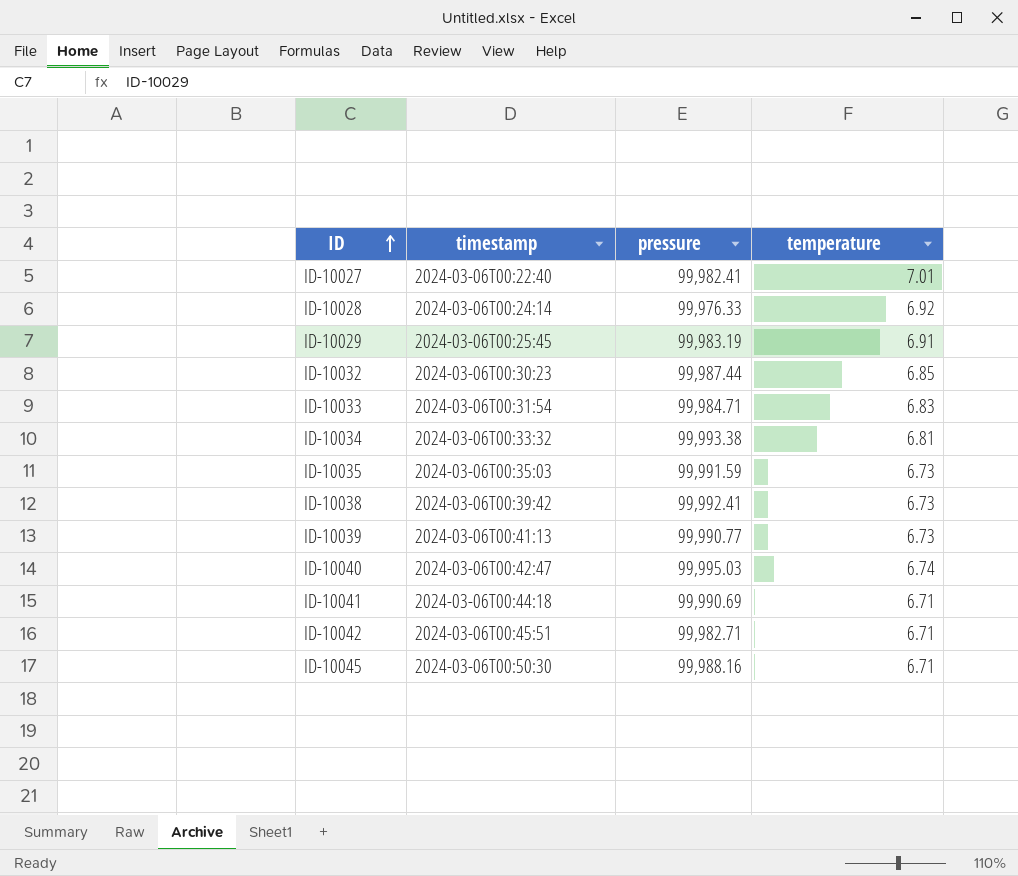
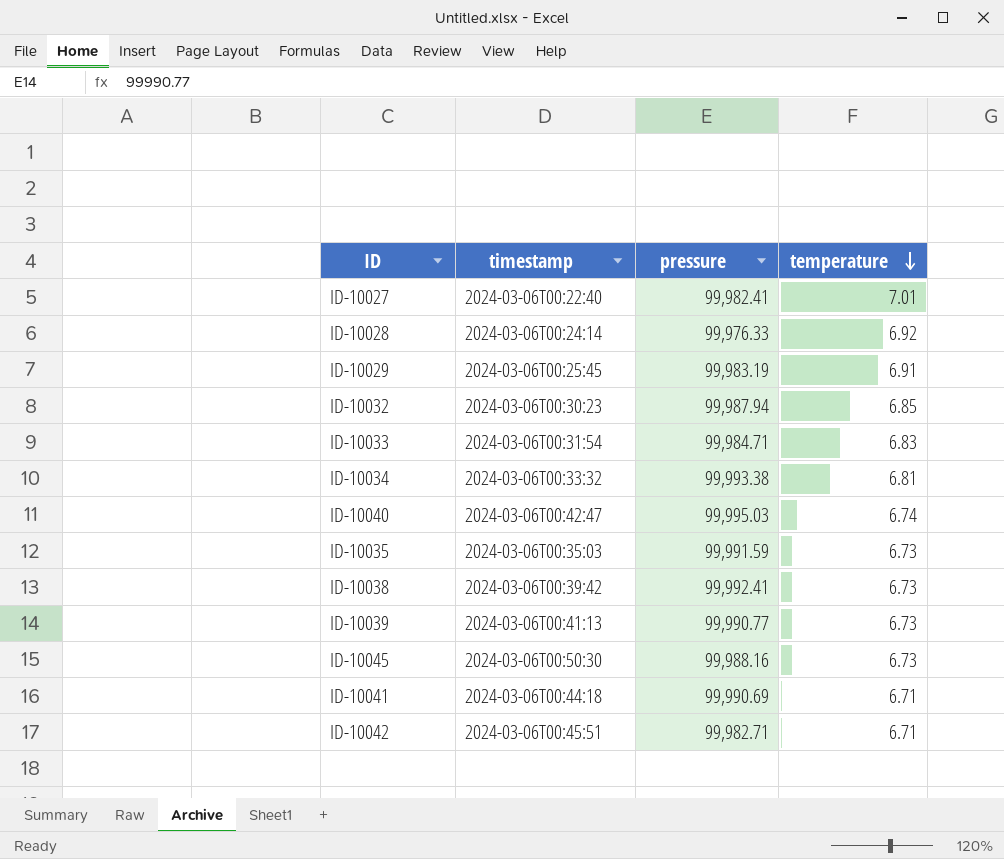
row order: ID ascending -> temperature descending
ID-10032 | pressure: 99,987.44 -> 99,987.94
ID-10045 | temperature: 6.71 -> 6.73

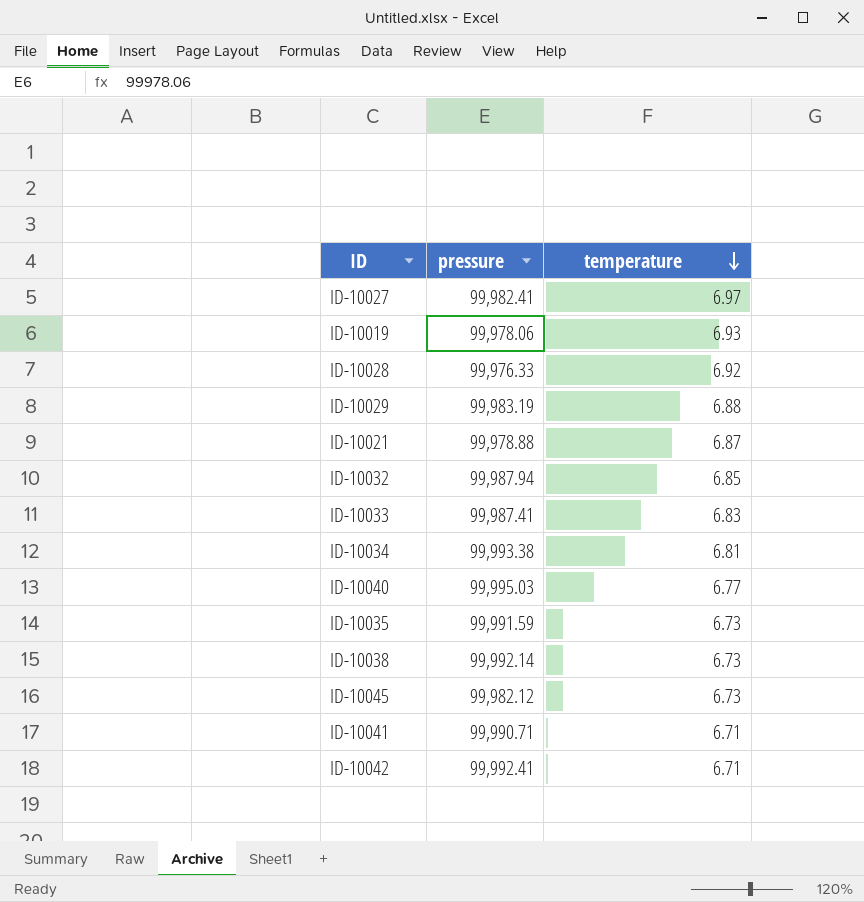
column timestamp | position: 2 -> none
row ID-10039: 2024-03-06T00:41:13 | 99,990.77 | 6.73 -> none
ID-10027 | temperature: 7.01 -> 6.97
row ID-10019: none -> 99,978.06 | 6.93
ID-10029 | temperature: 6.91 -> 6.88
row ID-10021: none -> 99,978.88 | 6.87
ID-10033 | pressure: 99,984.71 -> 99,987.41
ID-10040 | temperature: 6.74 -> 6.77
ID-10038 | pressure: 99,992.41 -> 99,992.14
ID-10045 | pressure: 99,988.16 -> 99,982.12
ID-10041 | pressure: 99,990.69 -> 99,990.71
ID-10042 | pressure: 99,982.71 -> 99,992.41

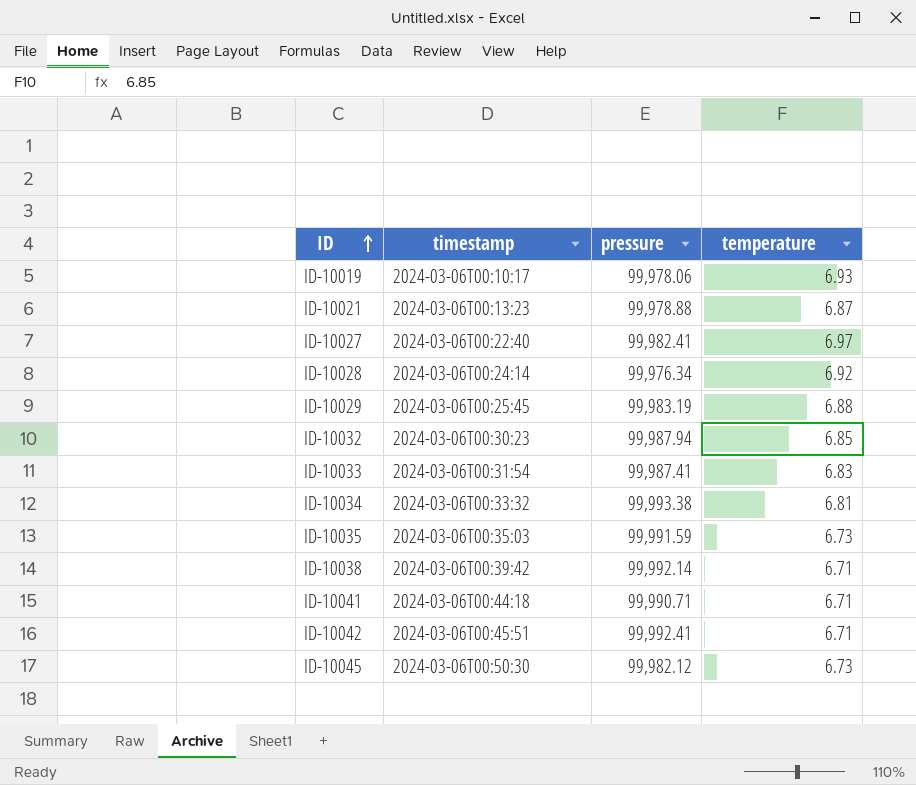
row order: temperature descending -> ID ascending
column timestamp | position: none -> 2
row ID-10040: 99,995.03 | 6.77 -> none
ID-10028 | pressure: 99,976.33 -> 99,976.34
ID-10038 | temperature: 6.73 -> 6.71

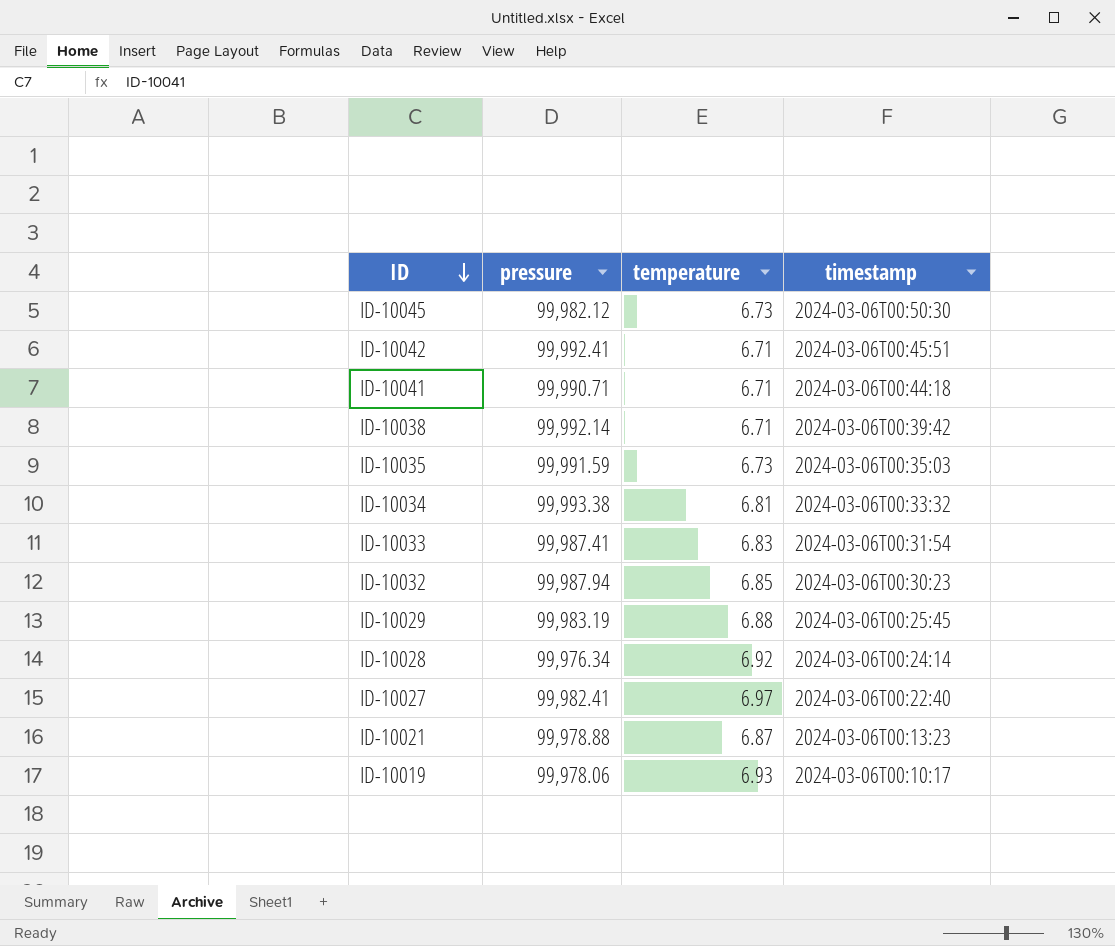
row order: ID ascending -> ID descending
column timestamp | position: 2 -> 4

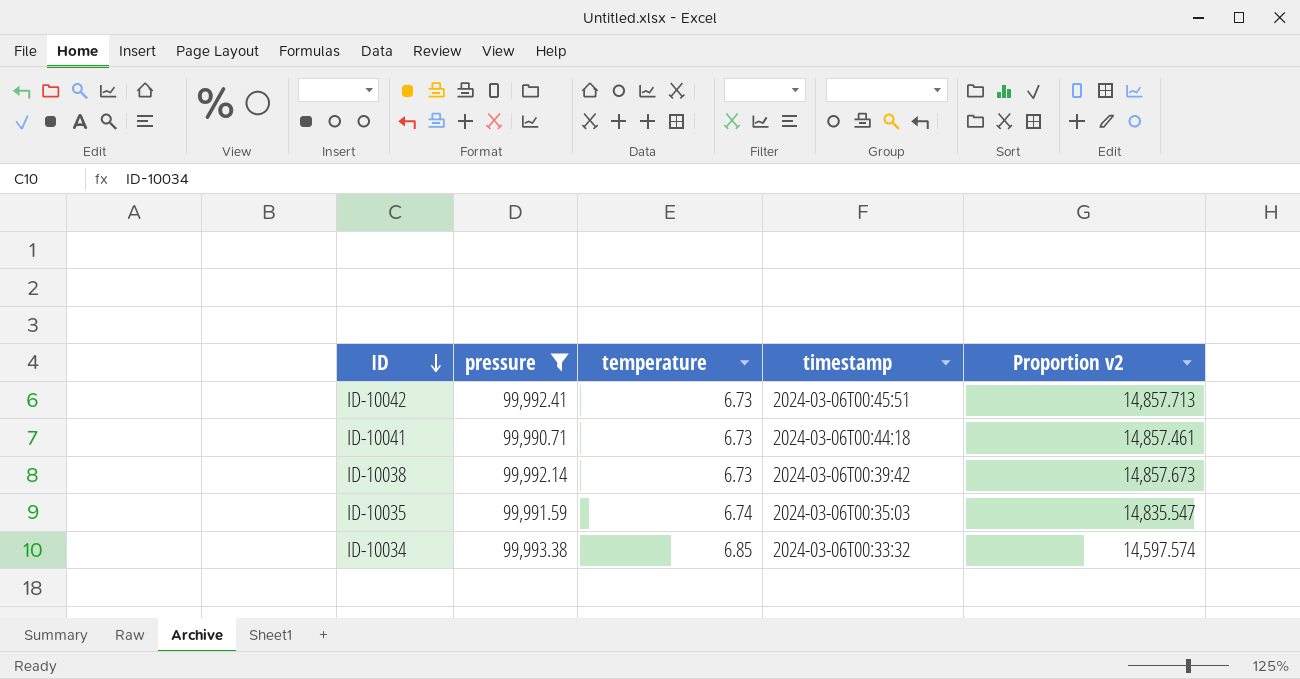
filter: none -> pressure >= 99,990.71
column Proportion v2 | formula: none -> [pressure] / [temperature]
ID-10042 | temperature: 6.71 -> 6.73
ID-10041 | temperature: 6.71 -> 6.73
ID-10038 | temperature: 6.71 -> 6.73
ID-10035 | temperature: 6.73 -> 6.74
ID-10034 | temperature: 6.81 -> 6.85

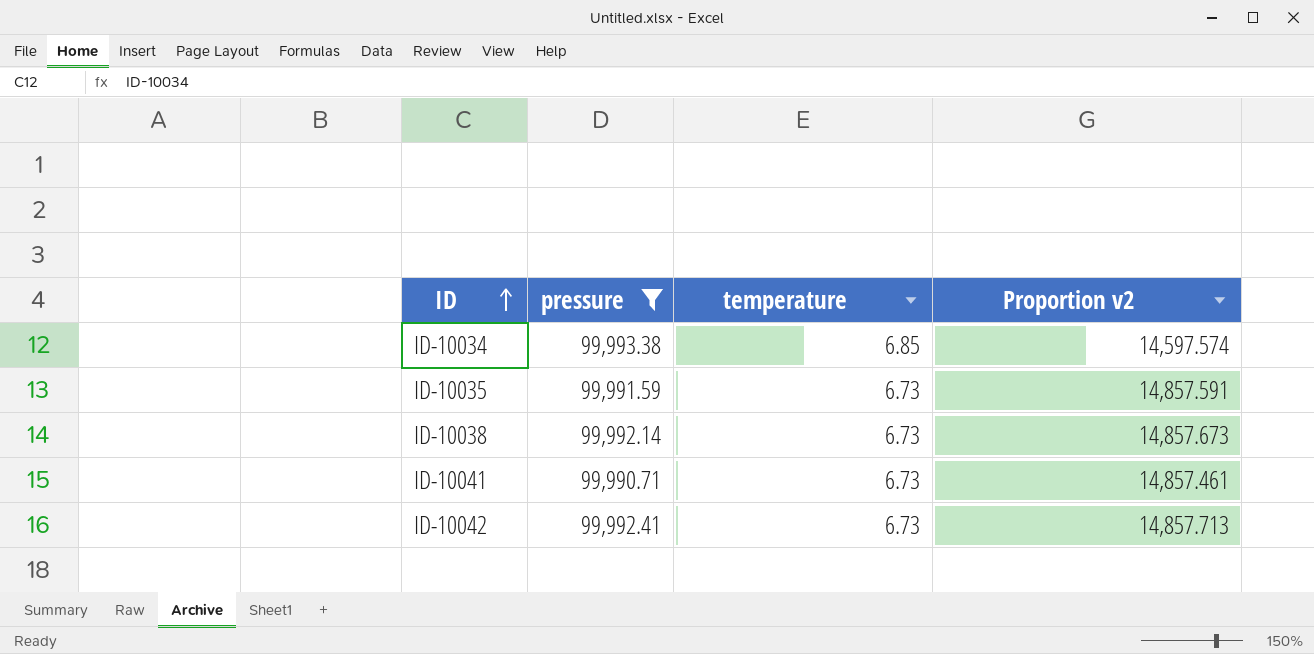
row order: ID descending -> ID ascending
column timestamp | position: 4 -> none
ID-10035 | temperature: 6.74 -> 6.73
ID-10035 | Proportion v2: 14,835.547 -> 14,857.591

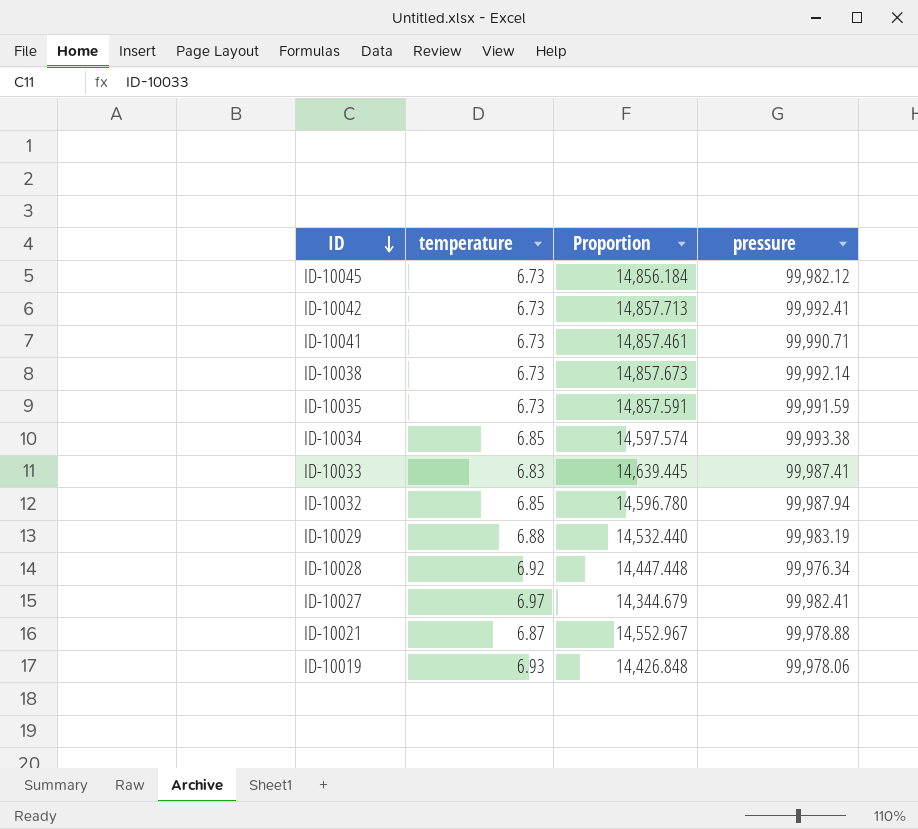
filter: pressure >= 99,990.71 -> none
row order: ID ascending -> ID descending
column name: Proportion v2 -> Proportion
column pressure | position: 2 -> 4

